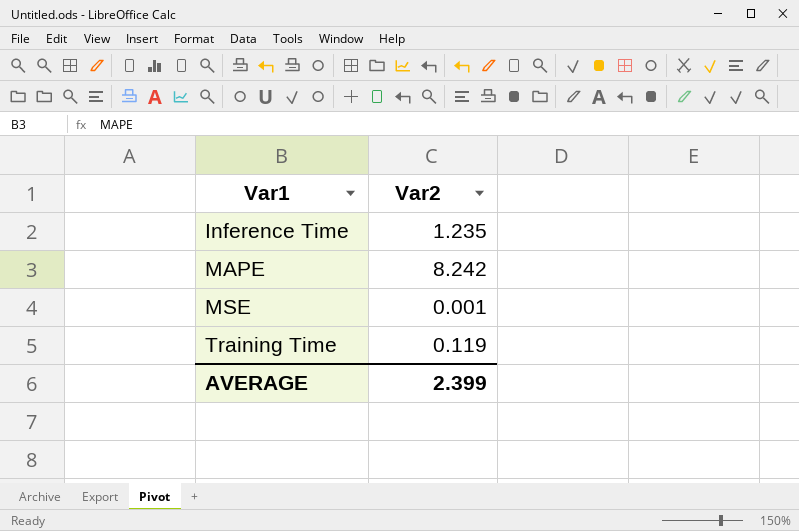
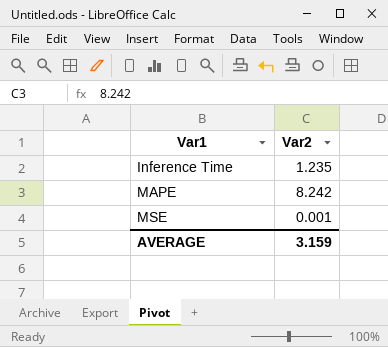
row Training Time: 0.119 -> none
AVERAGE | Var2: 2.399 -> 3.159

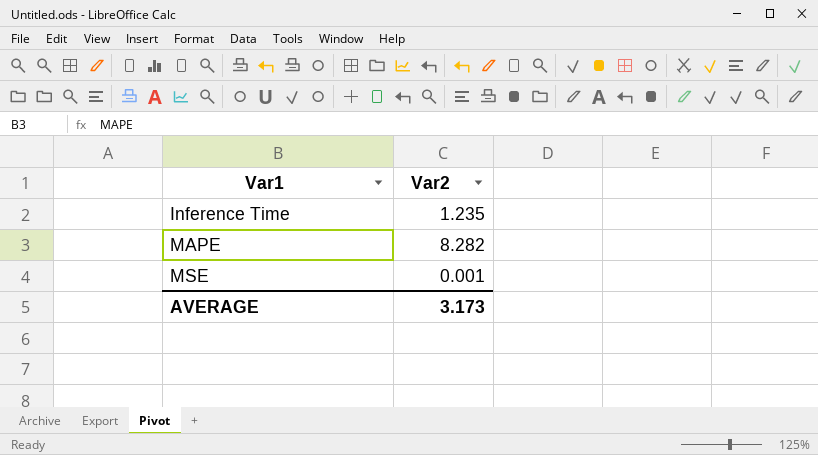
MAPE | Var2: 8.242 -> 8.282
AVERAGE | Var2: 3.159 -> 3.173

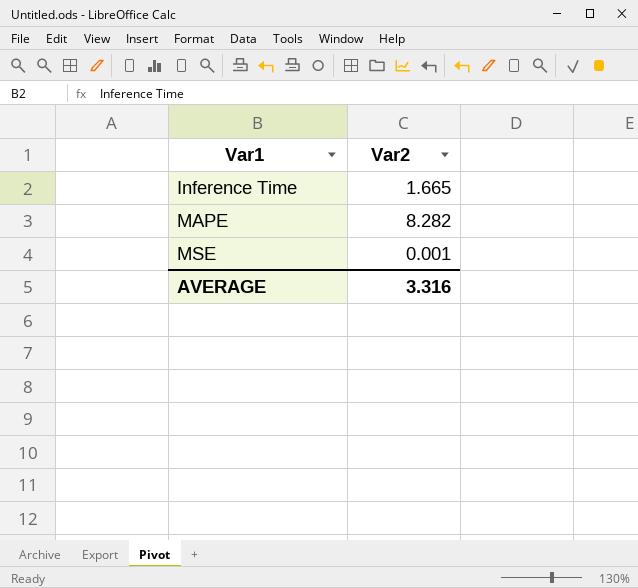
Inference Time | Var2: 1.235 -> 1.665
AVERAGE | Var2: 3.173 -> 3.316

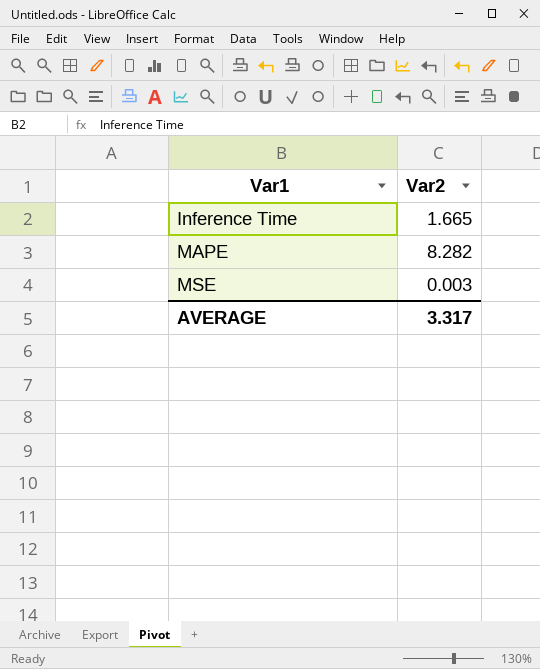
MSE | Var2: 0.001 -> 0.003
AVERAGE | Var2: 3.316 -> 3.317

